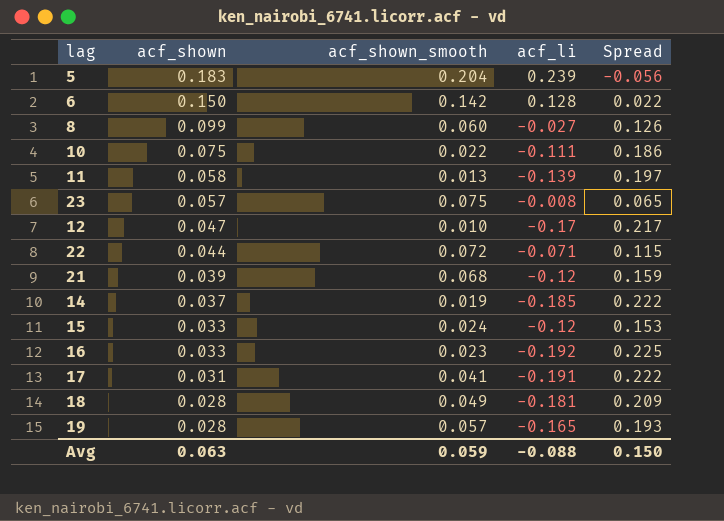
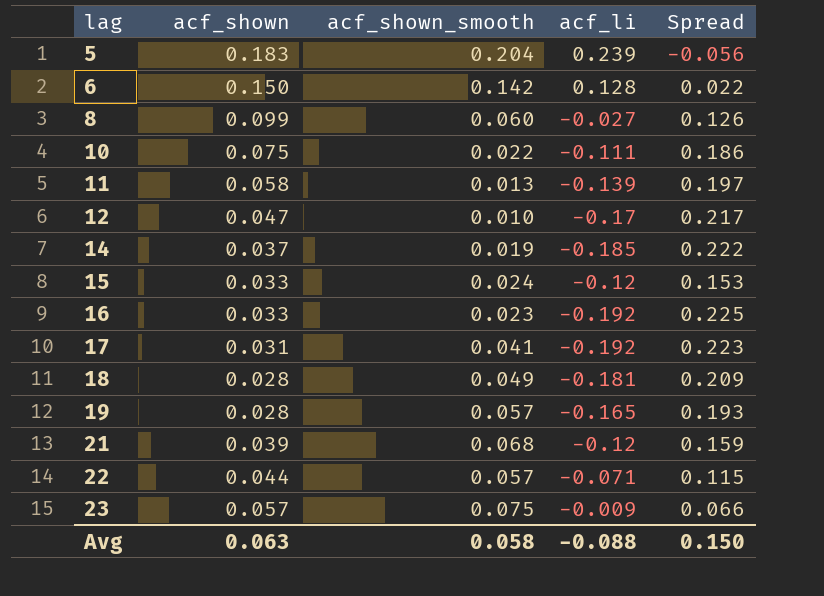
row order: acf_shown descending -> lag ascending
17 | acf_li: -0.191 -> -0.192
17 | Spread: 0.222 -> 0.223
22 | acf_shown_smooth: 0.072 -> 0.057
23 | acf_li: -0.008 -> -0.009
23 | Spread: 0.065 -> 0.066
Avg | acf_shown_smooth: 0.059 -> 0.058

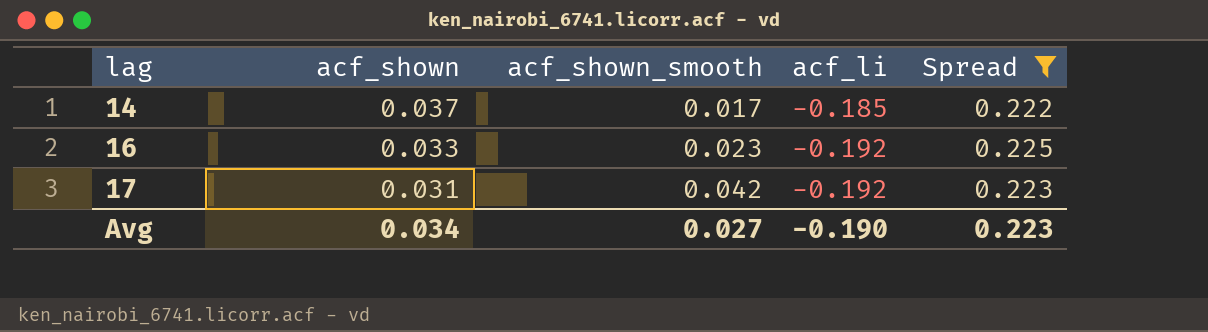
filter: none -> Spread >= 0.222
14 | acf_shown_smooth: 0.019 -> 0.017
17 | acf_shown_smooth: 0.041 -> 0.042
Avg | acf_shown: 0.063 -> 0.034
Avg | acf_shown_smooth: 0.058 -> 0.027
Avg | acf_li: -0.088 -> -0.190
Avg | Spread: 0.150 -> 0.223

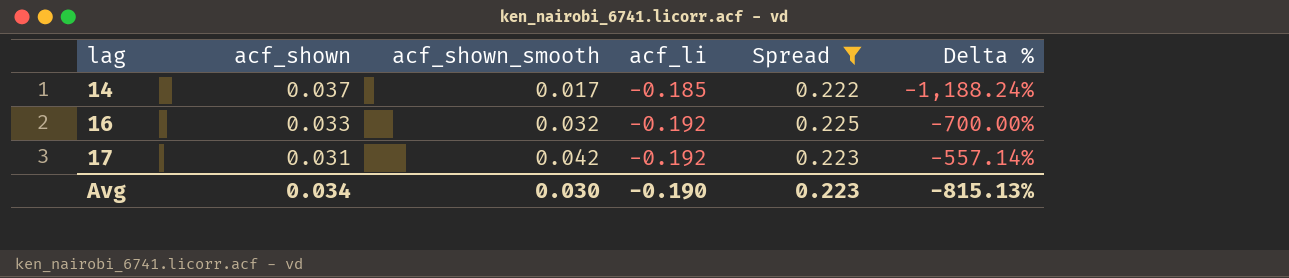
column Delta % | formula: none -> ([acf_li] - [acf_shown_smooth]) / [acf_shown_smooth]
16 | acf_shown_smooth: 0.023 -> 0.032
Avg | acf_shown_smooth: 0.027 -> 0.030

